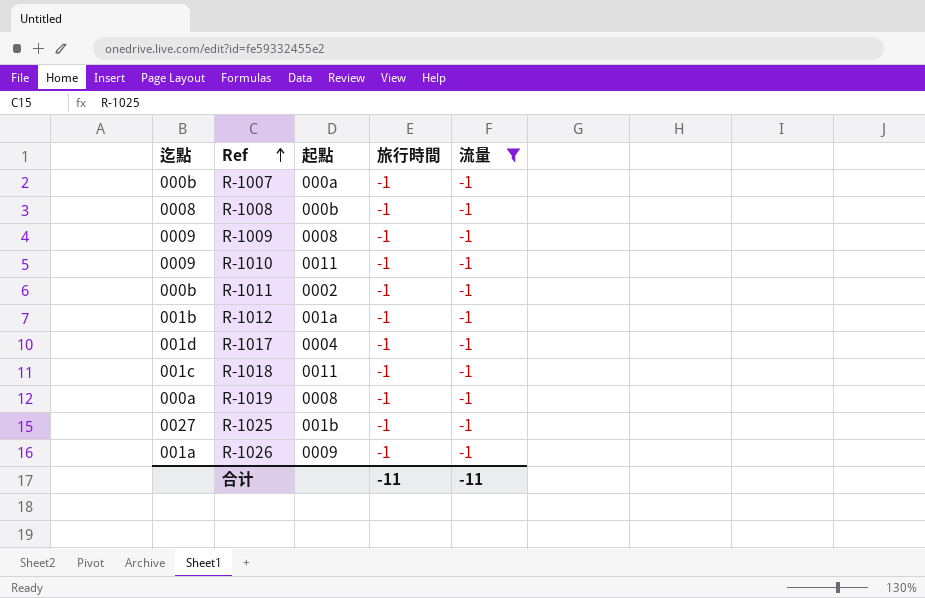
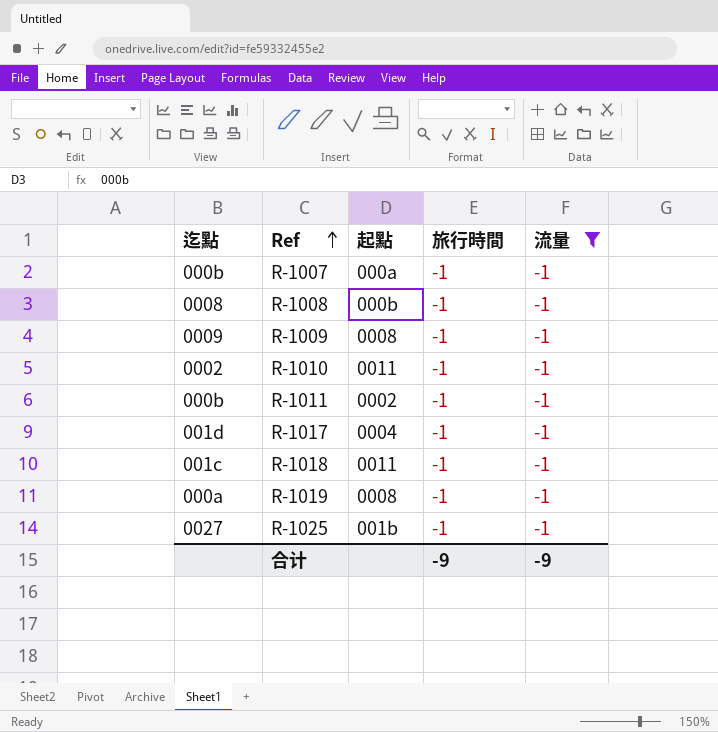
row R-1012: 001b | 001a | -1 | -1 -> none
row R-1026: 001a | 0009 | -1 | -1 -> none
R-1010 | 迄點: 0009 -> 0002
合计 | 旅行時間: -11 -> -9
合计 | 流量: -11 -> -9

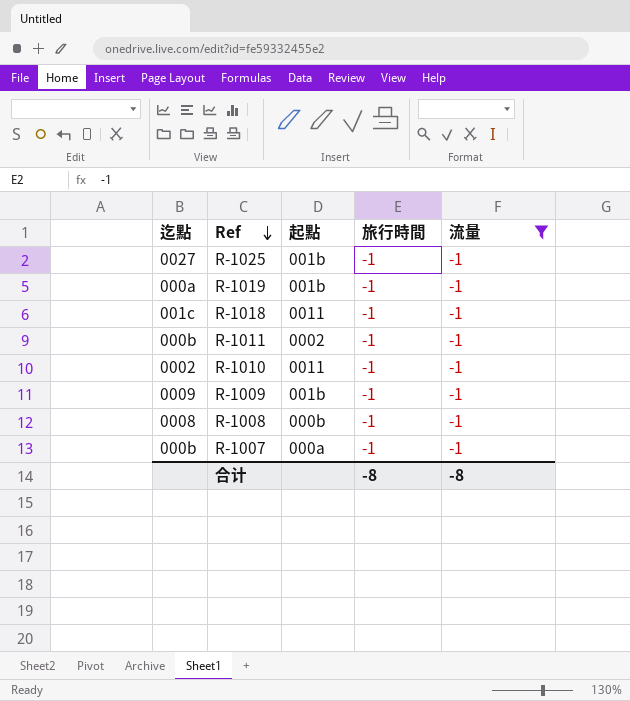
row order: Ref ascending -> Ref descending
row R-1017: 001d | 0004 | -1 | -1 -> none
R-1019 | 起點: 0008 -> 001b
R-1009 | 起點: 0008 -> 001b
合计 | 旅行時間: -9 -> -8
合计 | 流量: -9 -> -8

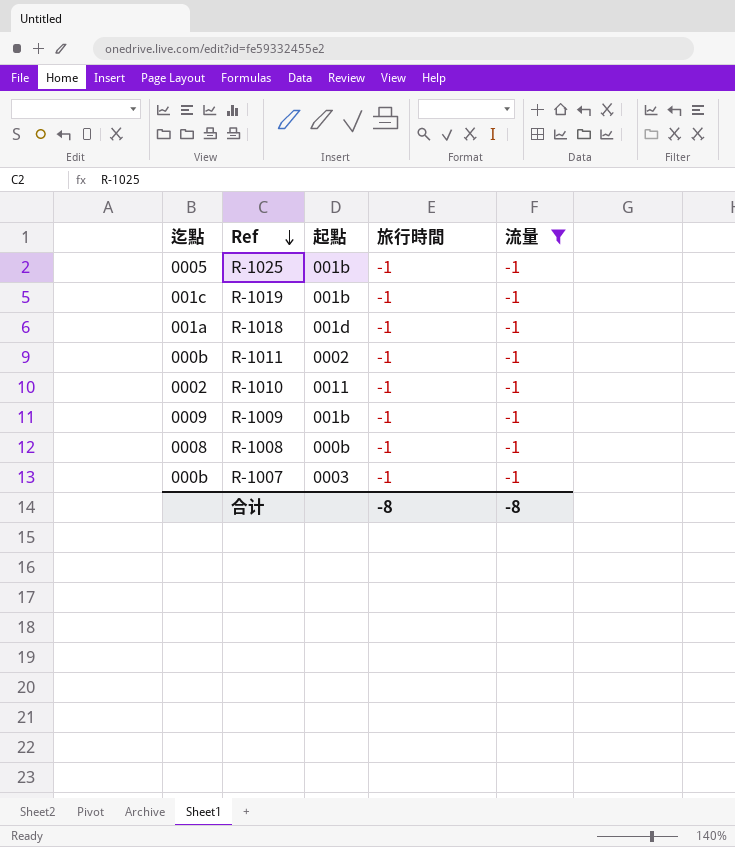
R-1025 | 迄點: 0027 -> 0005
R-1019 | 迄點: 000a -> 001c
R-1018 | 迄點: 001c -> 001a
R-1018 | 起點: 0011 -> 001d
R-1007 | 起點: 000a -> 0003

